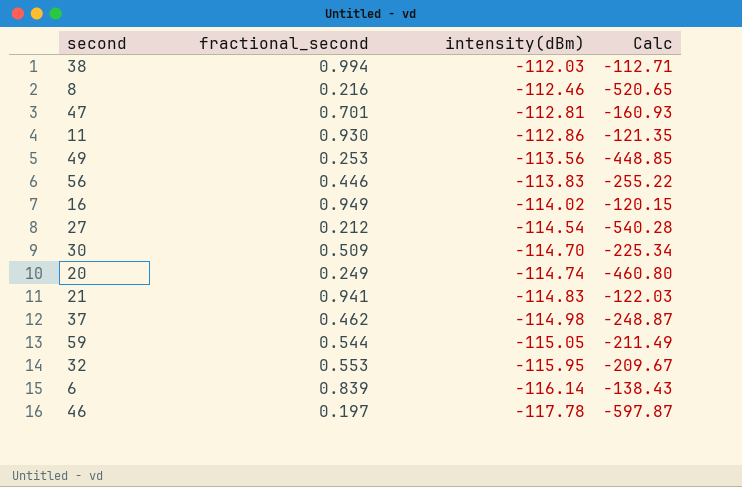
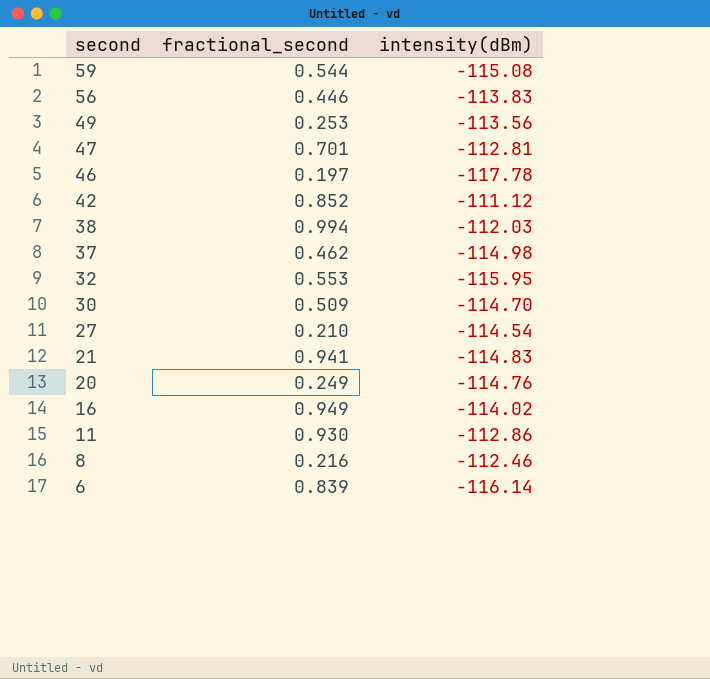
row order: intensity(dBm) descending -> second descending
column Calc | formula: [intensity(dBm)] / [fractional_second] -> none
59 | intensity(dBm): -115.05 -> -115.08
row 42: none -> 0.852 | -111.12
27 | fractional_second: 0.212 -> 0.210
20 | intensity(dBm): -114.74 -> -114.76

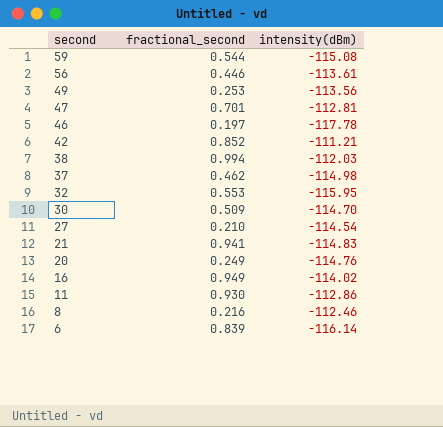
56 | intensity(dBm): -113.83 -> -113.61
42 | intensity(dBm): -111.12 -> -111.21

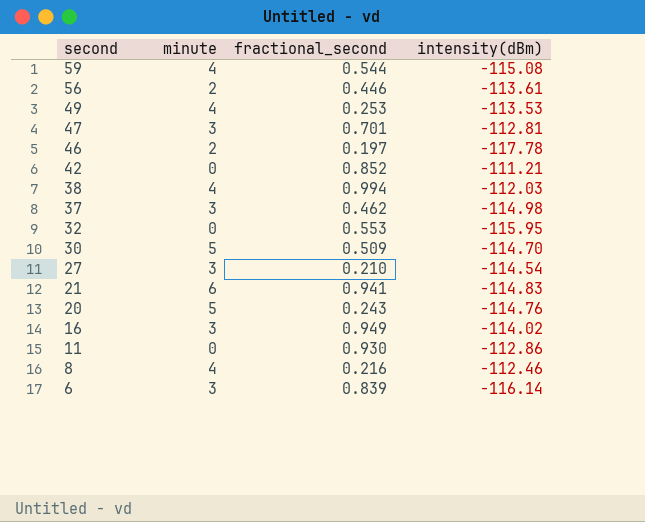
column minute | position: none -> 2
49 | intensity(dBm): -113.56 -> -113.53
20 | fractional_second: 0.249 -> 0.243

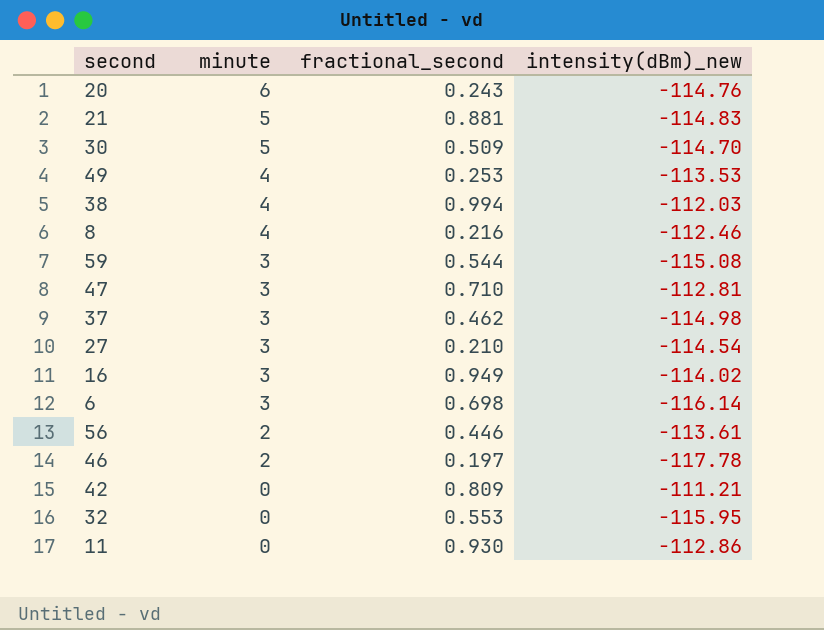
row order: second descending -> minute descending
column name: intensity(dBm) -> intensity(dBm)_new
20 | minute: 5 -> 6
21 | minute: 6 -> 5
21 | fractional_second: 0.941 -> 0.881
59 | minute: 4 -> 3
47 | fractional_second: 0.701 -> 0.710
6 | fractional_second: 0.839 -> 0.698
42 | fractional_second: 0.852 -> 0.809

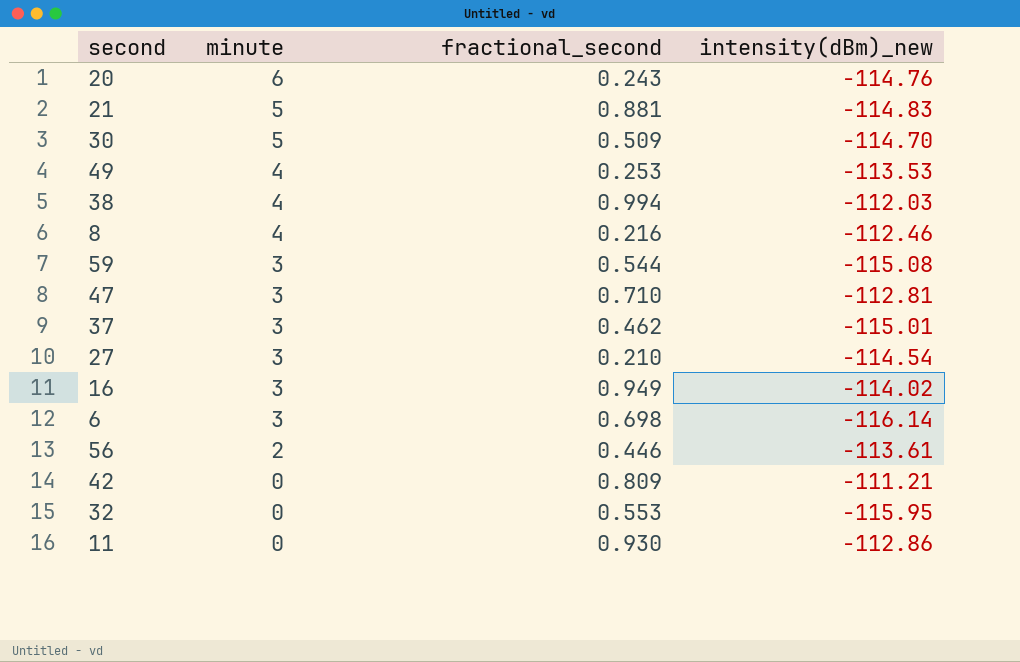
row 46: 2 | 0.197 | -117.78 -> none
37 | intensity(dBm)_new: -114.98 -> -115.01

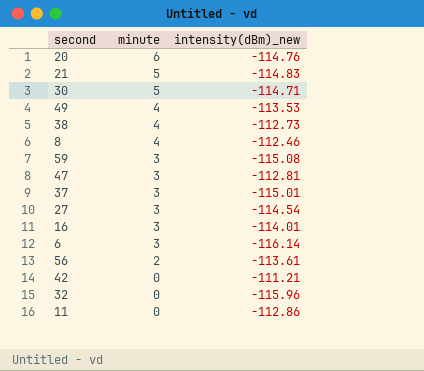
column fractional_second | position: 3 -> none
30 | intensity(dBm)_new: -114.70 -> -114.71
38 | intensity(dBm)_new: -112.03 -> -112.73
16 | intensity(dBm)_new: -114.02 -> -114.01
32 | intensity(dBm)_new: -115.95 -> -115.96

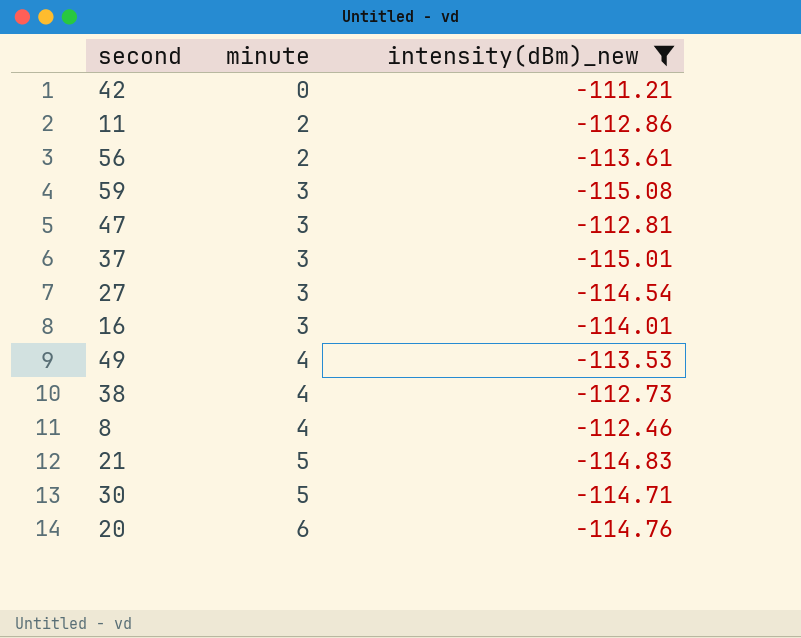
filter: none -> intensity(dBm)_new >= -115.08
row order: minute descending -> minute ascending
11 | minute: 0 -> 2

